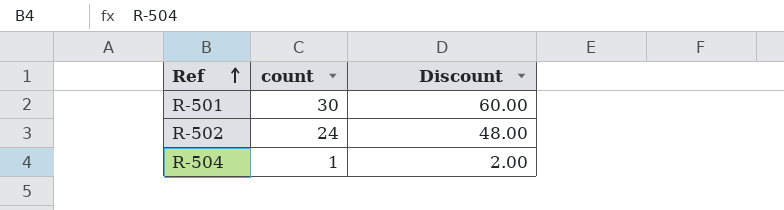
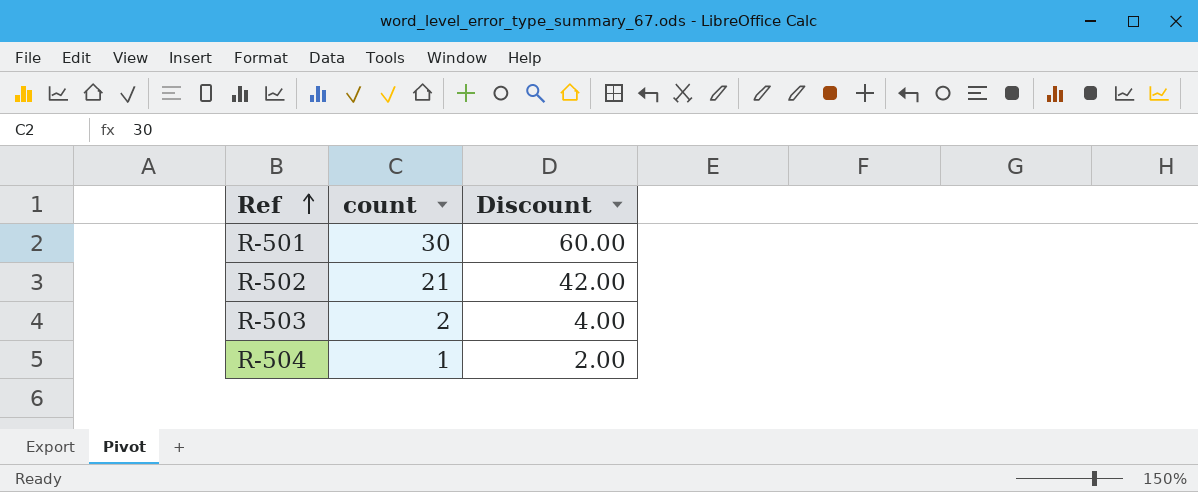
R-502 | count: 24 -> 21
R-502 | Discount: 48.00 -> 42.00
row R-503: none -> 2 | 4.00

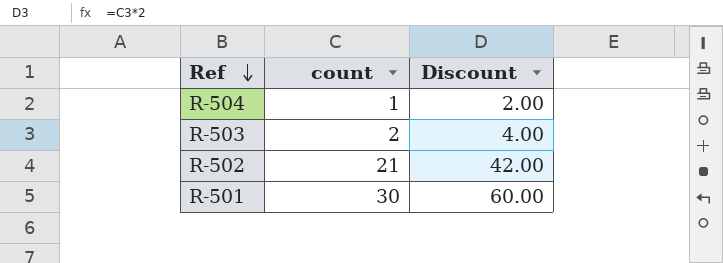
row order: Ref ascending -> Ref descending

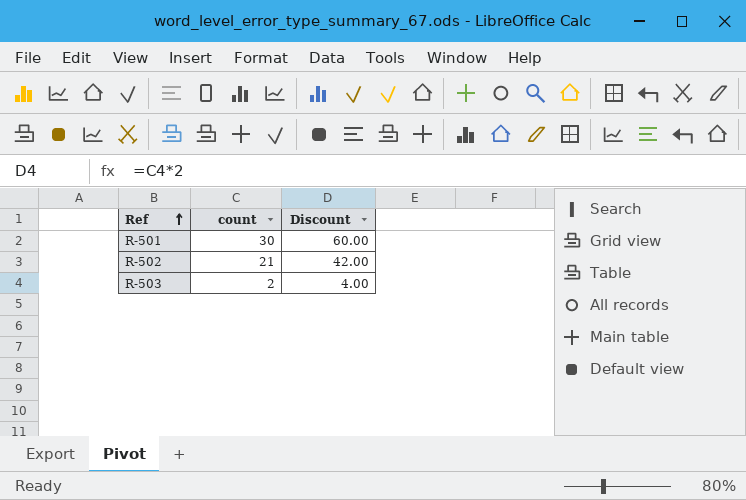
row order: Ref descending -> Ref ascending
row R-504: 1 | 2.00 -> none

